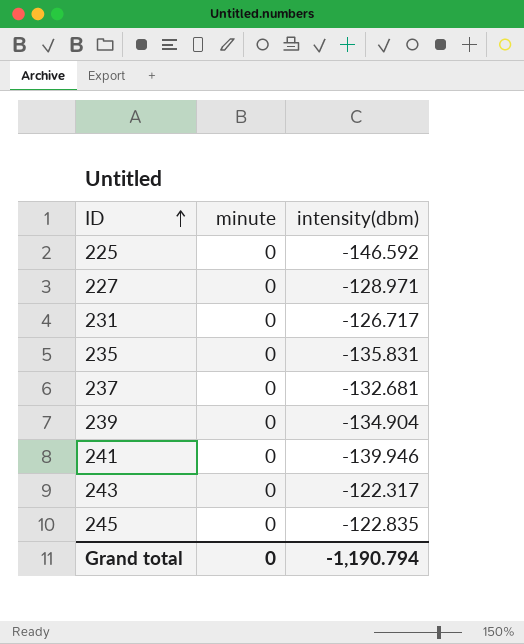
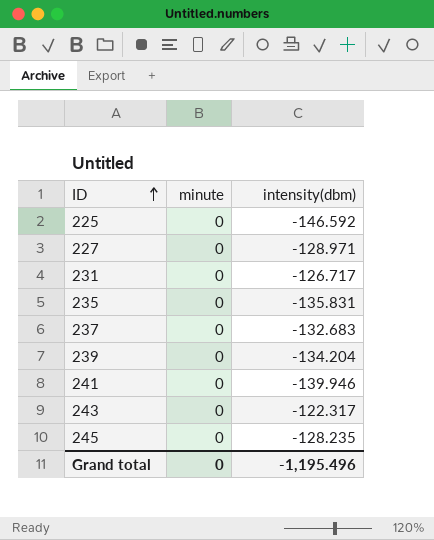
237 | intensity(dbm): -132.681 -> -132.683
239 | intensity(dbm): -134.904 -> -134.204
245 | intensity(dbm): -122.835 -> -128.235
Grand total | intensity(dbm): -1,190.794 -> -1,195.496

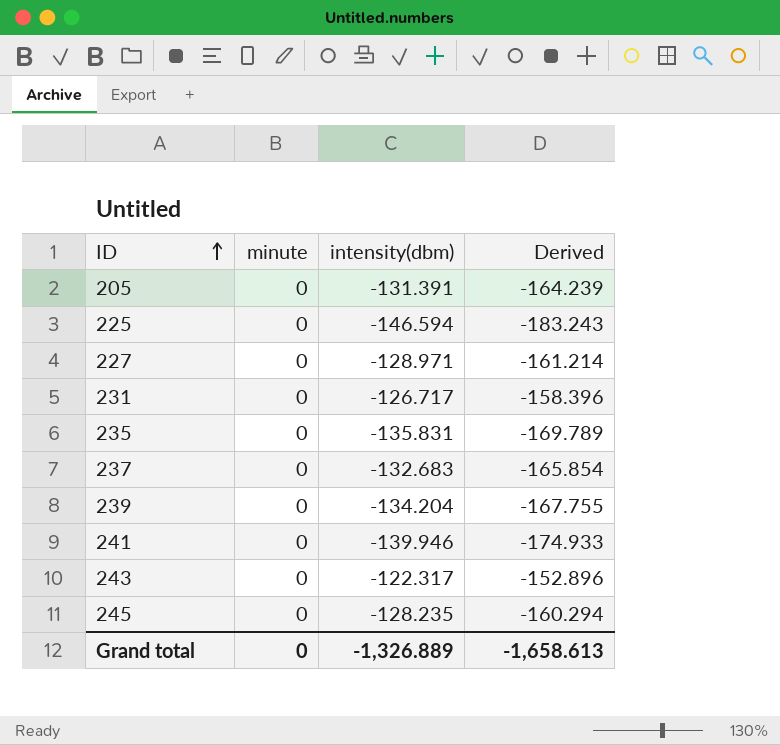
column Derived | formula: none -> [intensity(dbm)] * 1.25
row 205: none -> 0 | -131.391 | -164.239
225 | intensity(dbm): -146.592 -> -146.594
Grand total | intensity(dbm): -1,195.496 -> -1,326.889

